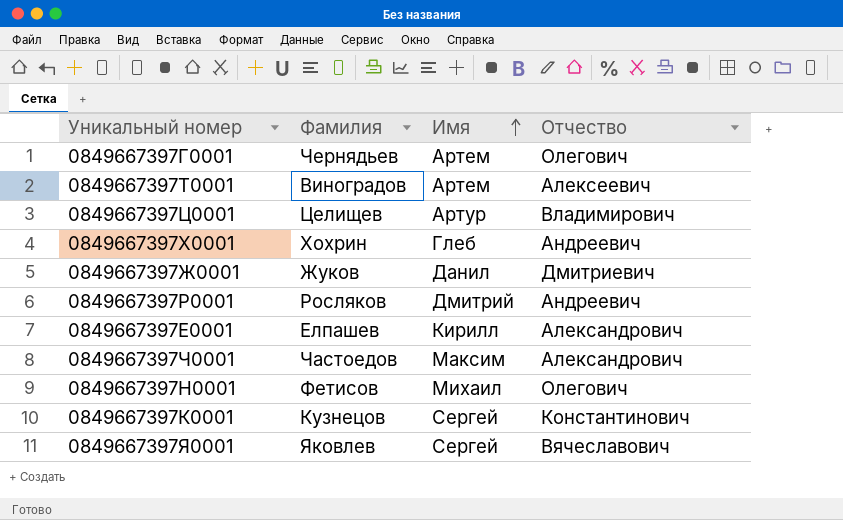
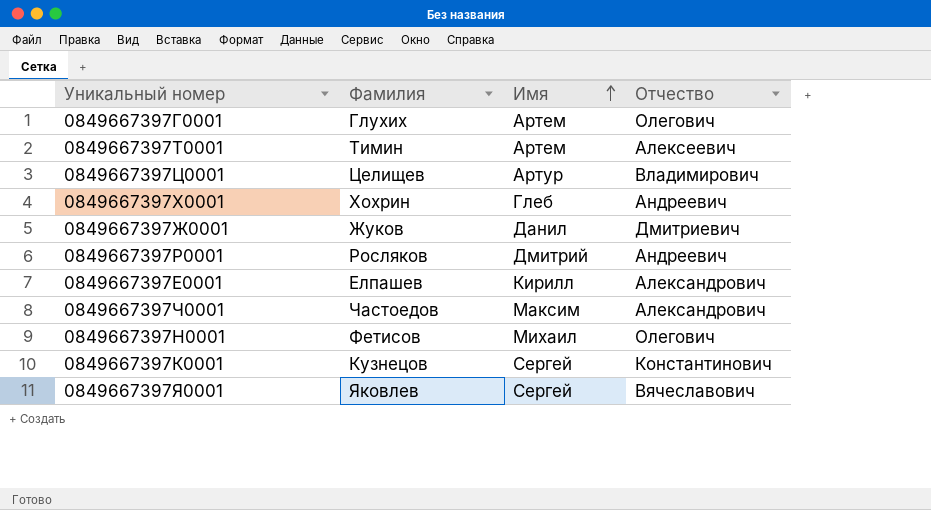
0849667397Г0001 | Фамилия: Чернядьев -> Глухих
0849667397Т0001 | Фамилия: Виноградов -> Тимин

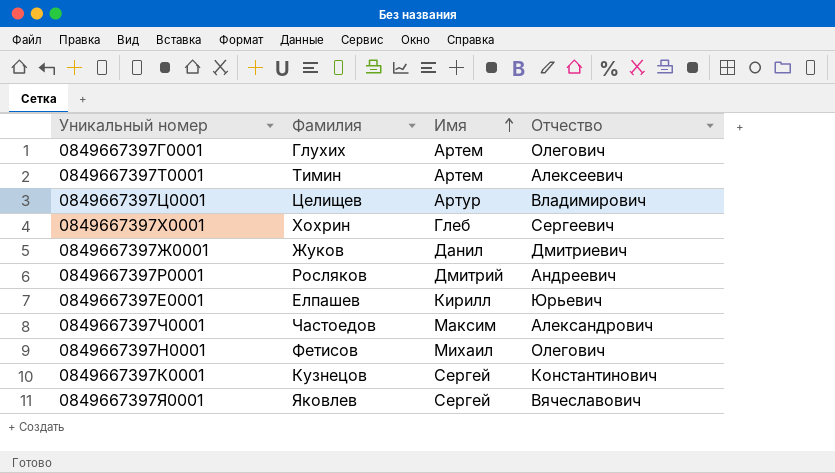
0849667397Х0001 | Отчество: Андреевич -> Сергеевич
0849667397Е0001 | Отчество: Александрович -> Юрьевич

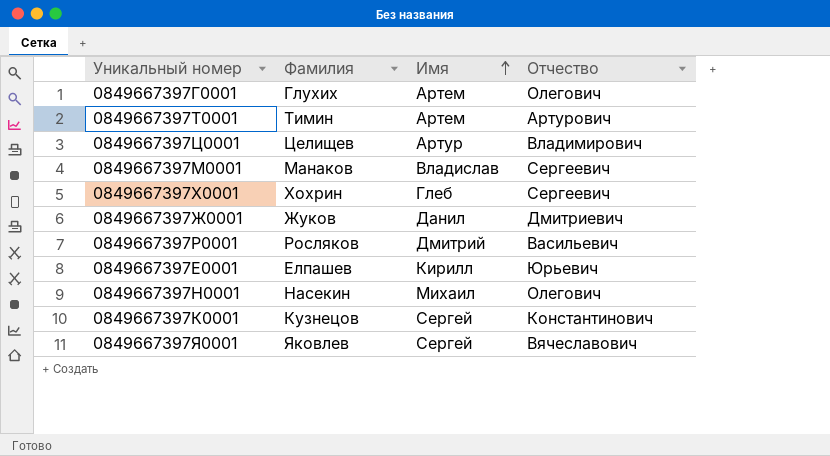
row 0849667397Ч0001: Частоедов | Максим | Александрович -> none
0849667397Т0001 | Отчество: Алексеевич -> Артурович
row 0849667397М0001: none -> Манаков | Владислав | Сергеевич
0849667397Р0001 | Отчество: Андреевич -> Васильевич
0849667397Н0001 | Фамилия: Фетисов -> Насекин

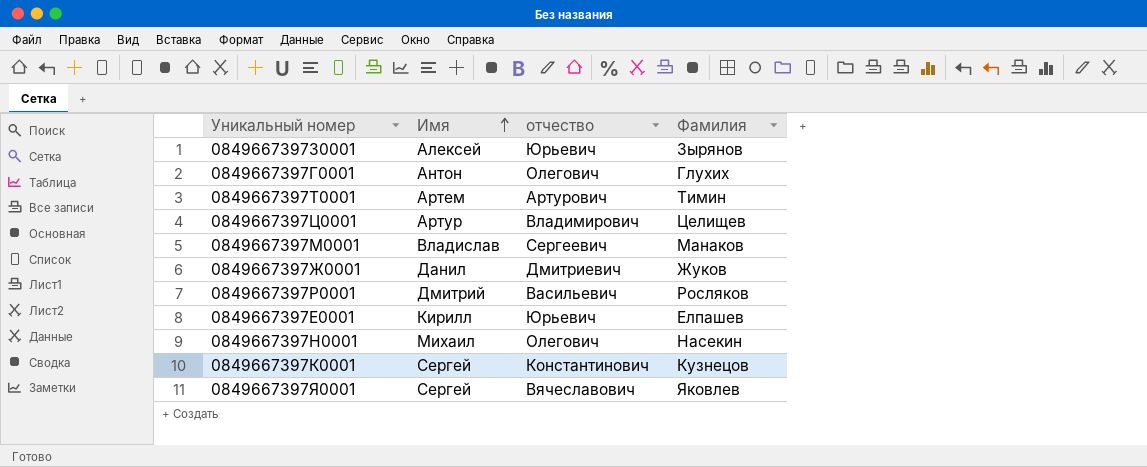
column name: Отчество -> отчество
column Фамилия | position: 2 -> 4
row 0849667397Х0001: Хохрин | Глеб | Сергеевич -> none
row 0849667397З0001: none -> Алексей | Юрьевич | Зырянов
0849667397Г0001 | Имя: Артем -> Антон

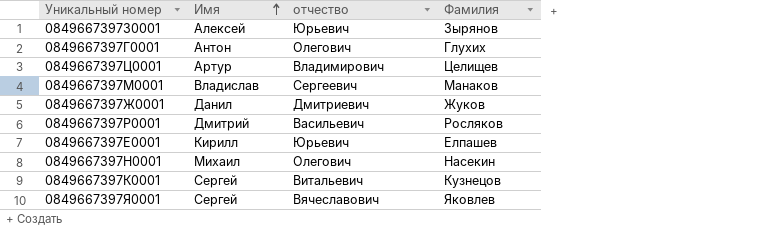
row 0849667397Т0001: Артем | Артурович | Тимин -> none
0849667397К0001 | отчество: Константинович -> Витальевич

